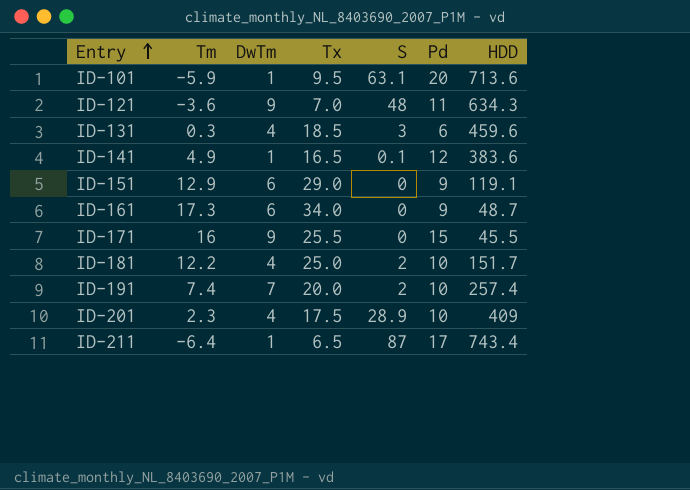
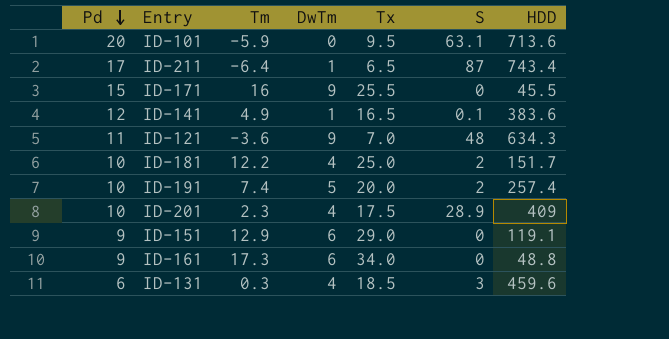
row order: Entry ascending -> Pd descending
column Pd | position: 6 -> 1
ID-101 | DwTm: 1 -> 0
ID-191 | DwTm: 7 -> 5
ID-161 | HDD: 48.7 -> 48.8

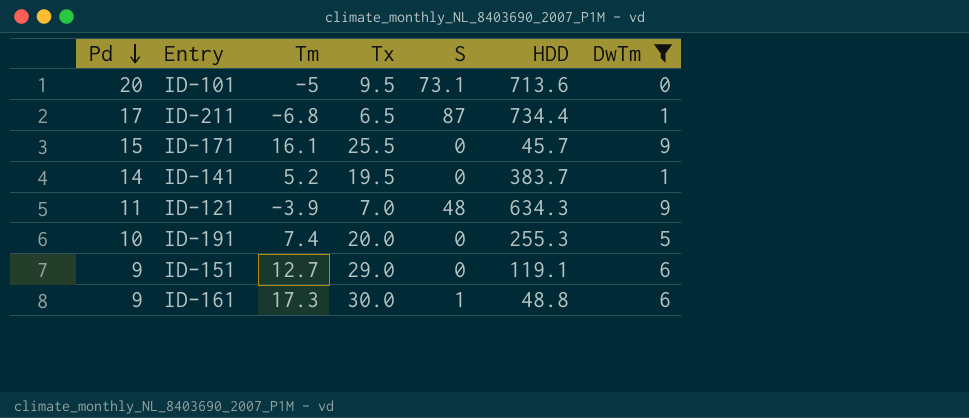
filter: none -> DwTm != 4
column DwTm | position: 4 -> 7
ID-101 | Tm: -5.9 -> -5
ID-101 | S: 63.1 -> 73.1
ID-211 | Tm: -6.4 -> -6.8
ID-211 | HDD: 743.4 -> 734.4
ID-171 | Tm: 16 -> 16.1
ID-171 | HDD: 45.5 -> 45.7
ID-141 | Pd: 12 -> 14
ID-141 | Tm: 4.9 -> 5.2
ID-141 | Tx: 16.5 -> 19.5
ID-141 | S: 0.1 -> 0
ID-141 | HDD: 383.6 -> 383.7
ID-121 | Tm: -3.6 -> -3.9
ID-191 | S: 2 -> 0
ID-191 | HDD: 257.4 -> 255.3
ID-151 | Tm: 12.9 -> 12.7
ID-161 | Tx: 34.0 -> 30.0
ID-161 | S: 0 -> 1

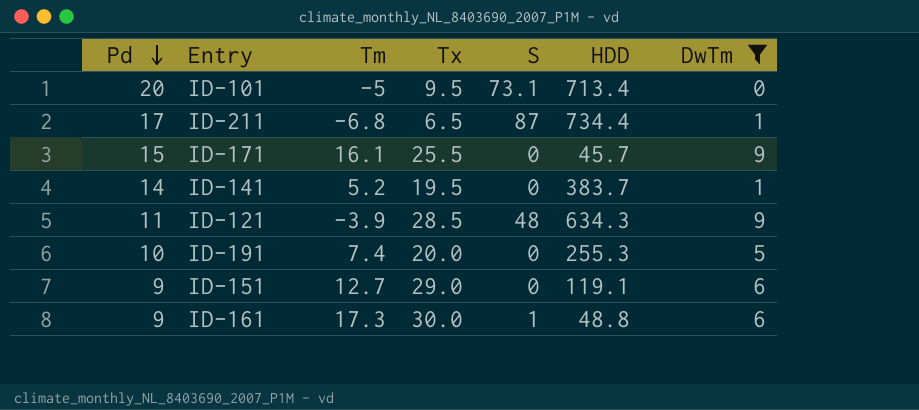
ID-101 | HDD: 713.6 -> 713.4
ID-121 | Tx: 7.0 -> 28.5

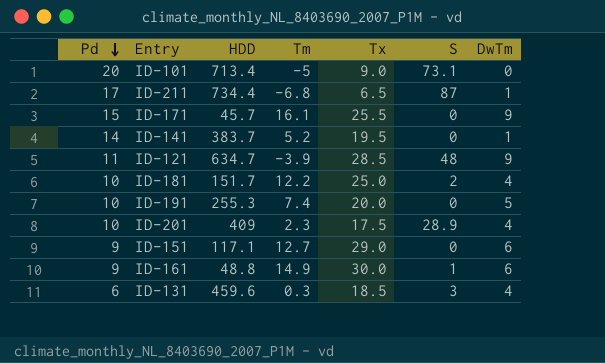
filter: DwTm != 4 -> none
column HDD | position: 6 -> 3
ID-101 | Tx: 9.5 -> 9.0
ID-121 | HDD: 634.3 -> 634.7
ID-151 | HDD: 119.1 -> 117.1
ID-161 | Tm: 17.3 -> 14.9

